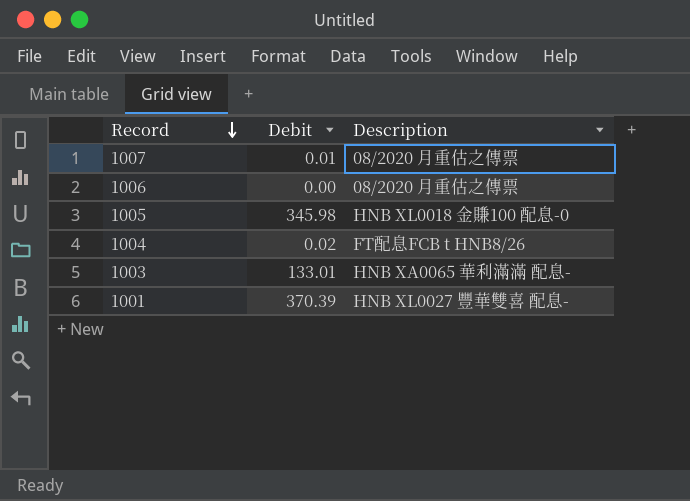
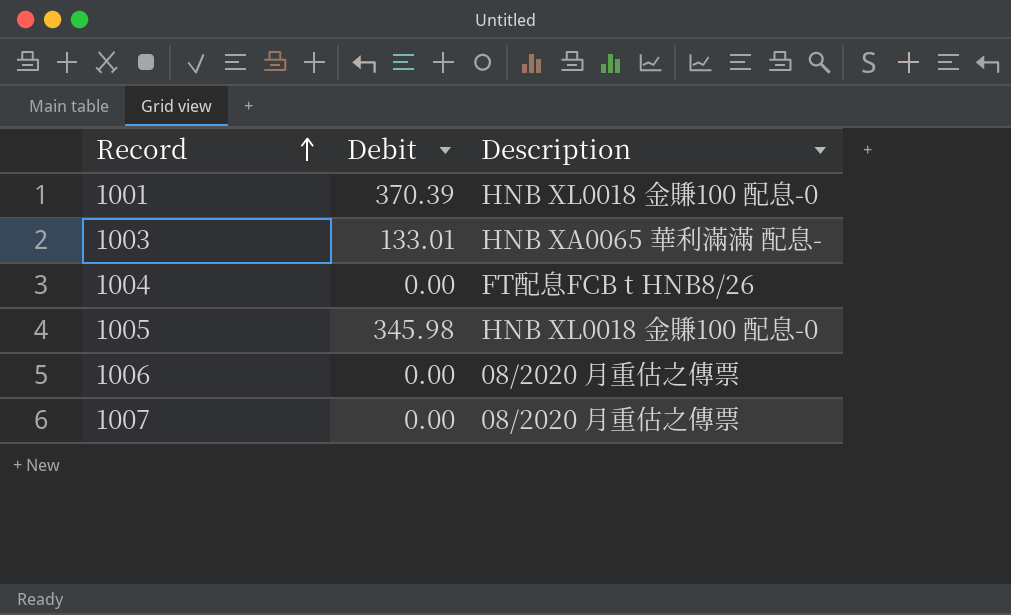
row order: Record descending -> Record ascending
1001 | Description: HNB XL0027 豐華雙喜 配息- -> HNB XL0018 金賺100 配息-0
1004 | Debit: 0.02 -> 0.00
1007 | Debit: 0.01 -> 0.00

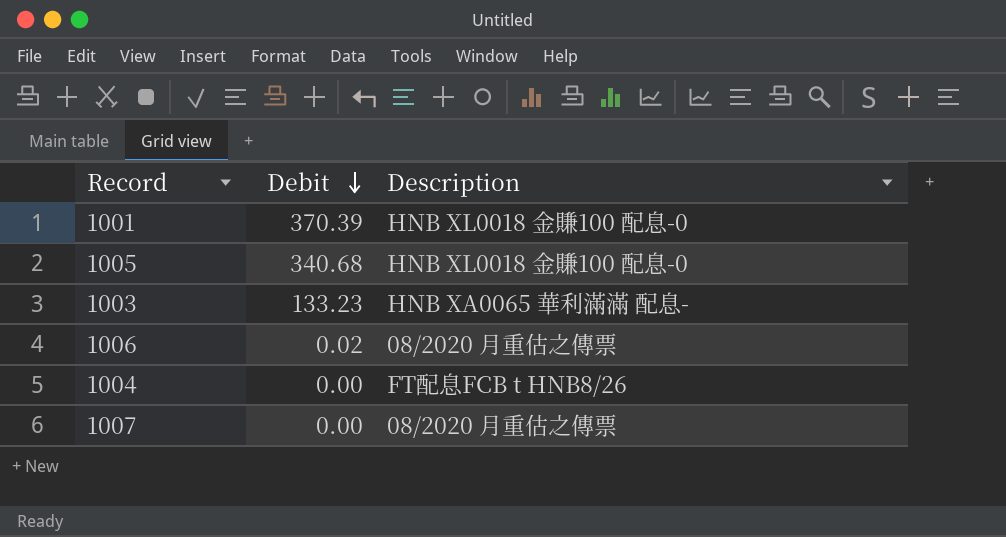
row order: Record ascending -> Debit descending
1005 | Debit: 345.98 -> 340.68
1003 | Debit: 133.01 -> 133.23
1006 | Debit: 0.00 -> 0.02

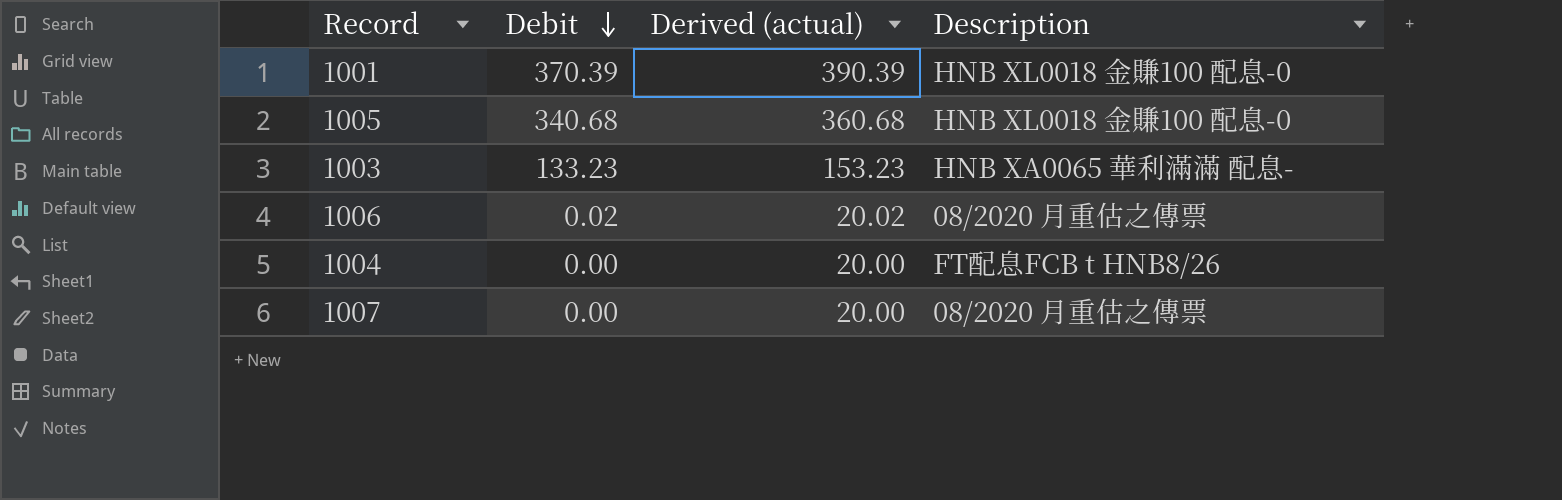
column Derived (actual) | formula: none -> [Debit] + 20

